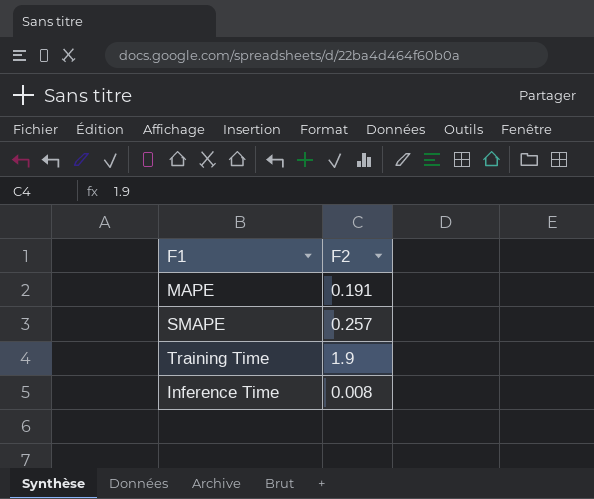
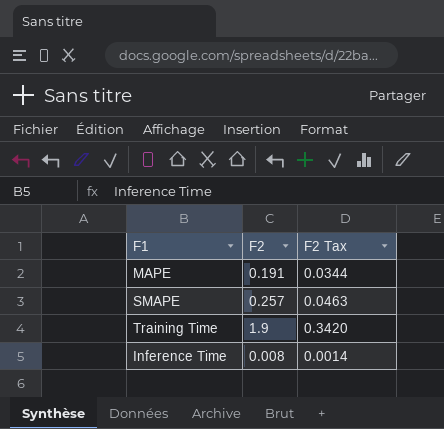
column F2 Tax | formula: none -> [F2] * 0.18

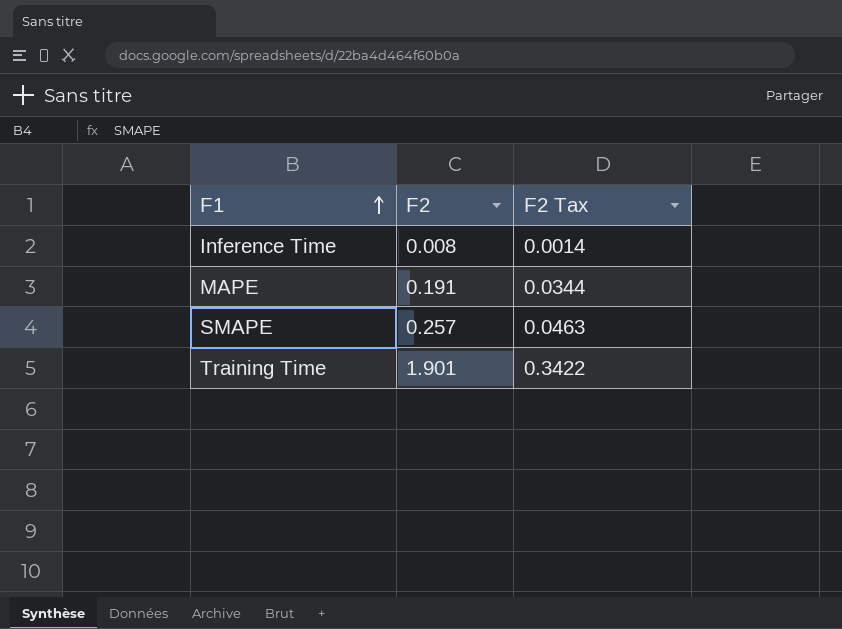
row order: none -> F1 ascending
Training Time | F2: 1.9 -> 1.901
Training Time | F2 Tax: 0.3420 -> 0.3422

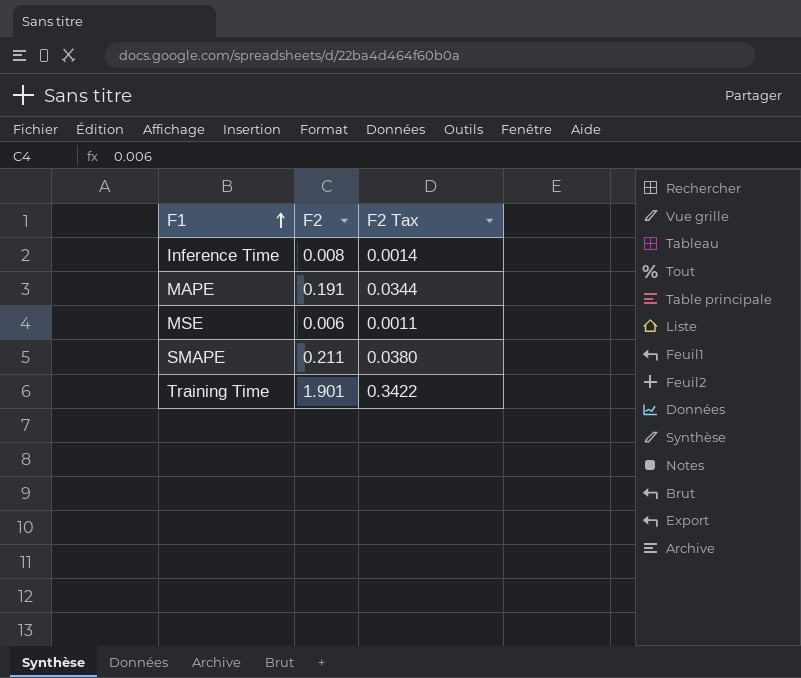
row MSE: none -> 0.006 | 0.0011
SMAPE | F2: 0.257 -> 0.211
SMAPE | F2 Tax: 0.0463 -> 0.0380

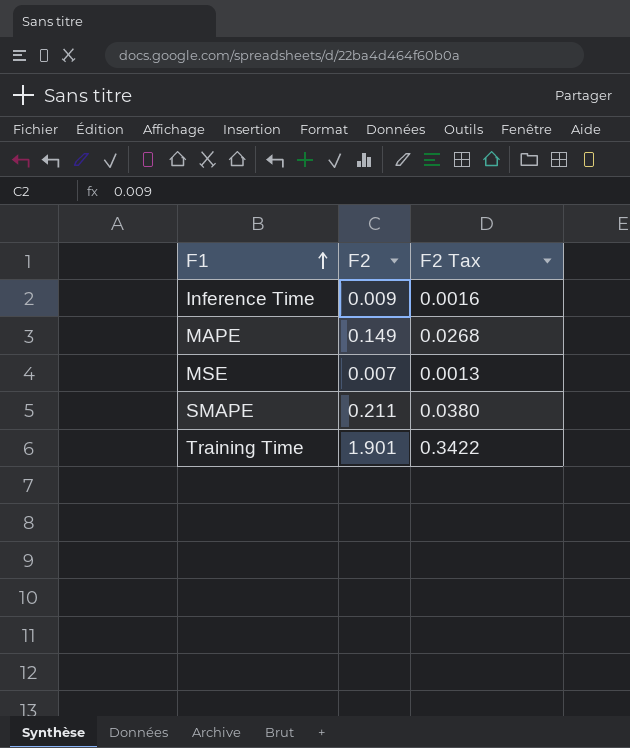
Inference Time | F2: 0.008 -> 0.009
Inference Time | F2 Tax: 0.0014 -> 0.0016
MAPE | F2: 0.191 -> 0.149
MAPE | F2 Tax: 0.0344 -> 0.0268
MSE | F2: 0.006 -> 0.007
MSE | F2 Tax: 0.0011 -> 0.0013

